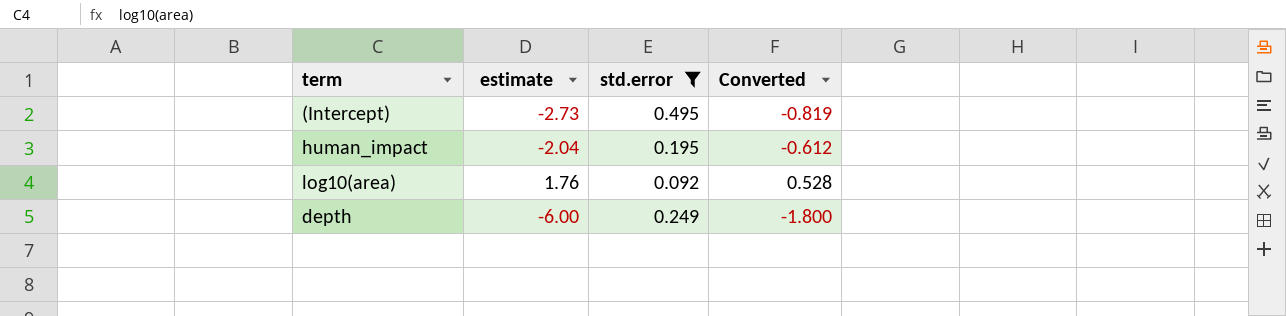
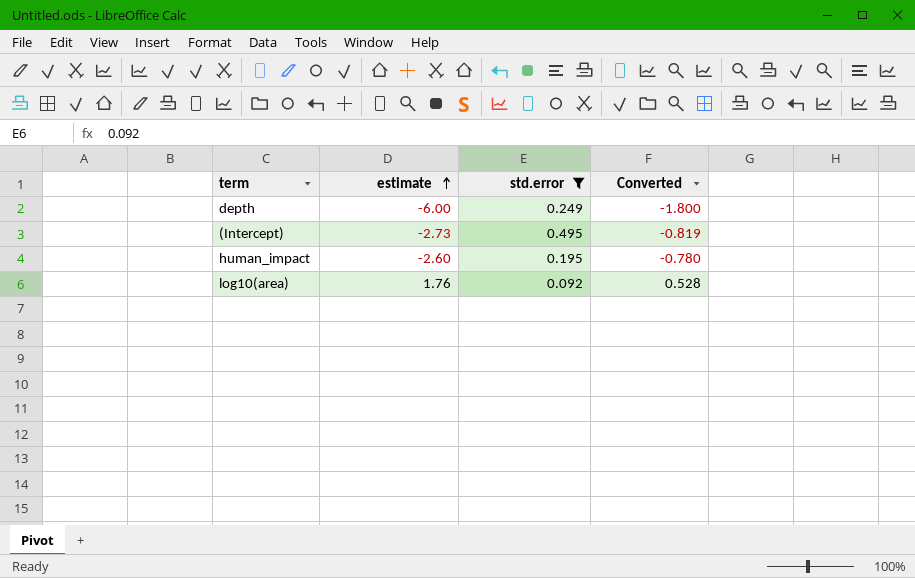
row order: none -> estimate ascending
human_impact | estimate: -2.04 -> -2.60
human_impact | Converted: -0.612 -> -0.780

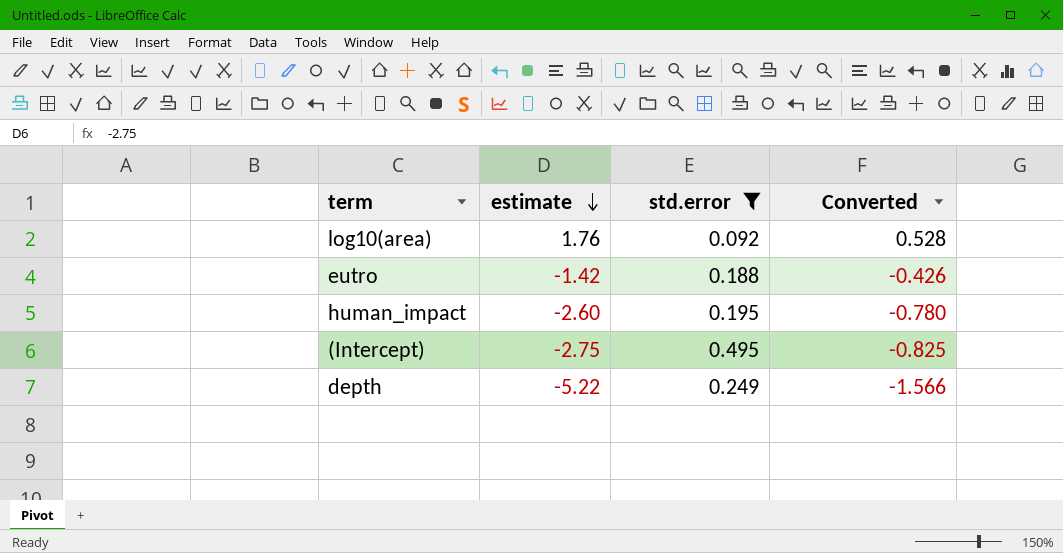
row order: estimate ascending -> estimate descending
row eutro: none -> -1.42 | 0.188 | -0.426
(Intercept) | estimate: -2.73 -> -2.75
(Intercept) | Converted: -0.819 -> -0.825
depth | estimate: -6.00 -> -5.22
depth | Converted: -1.800 -> -1.566

